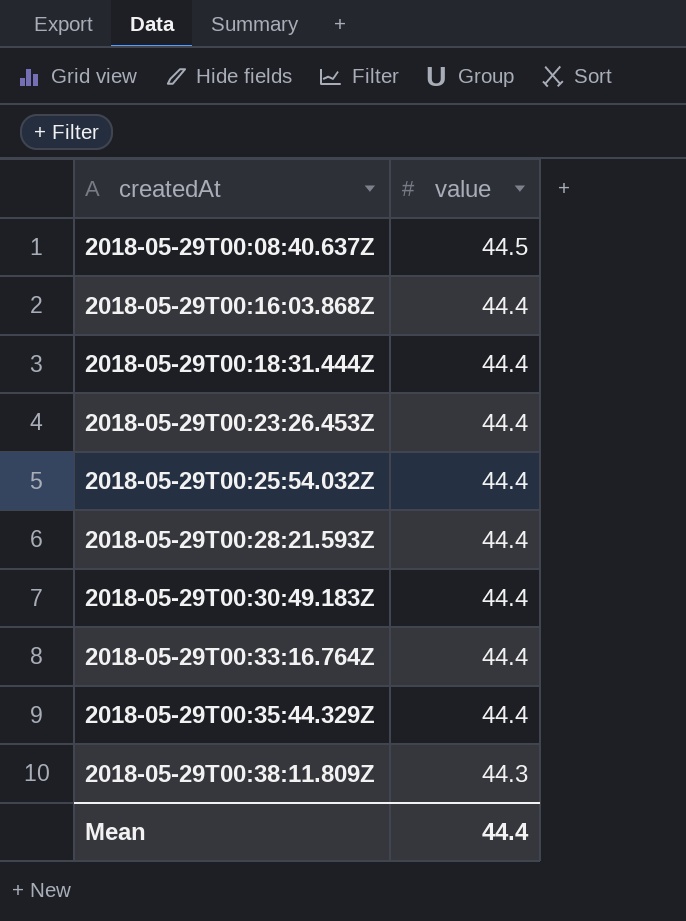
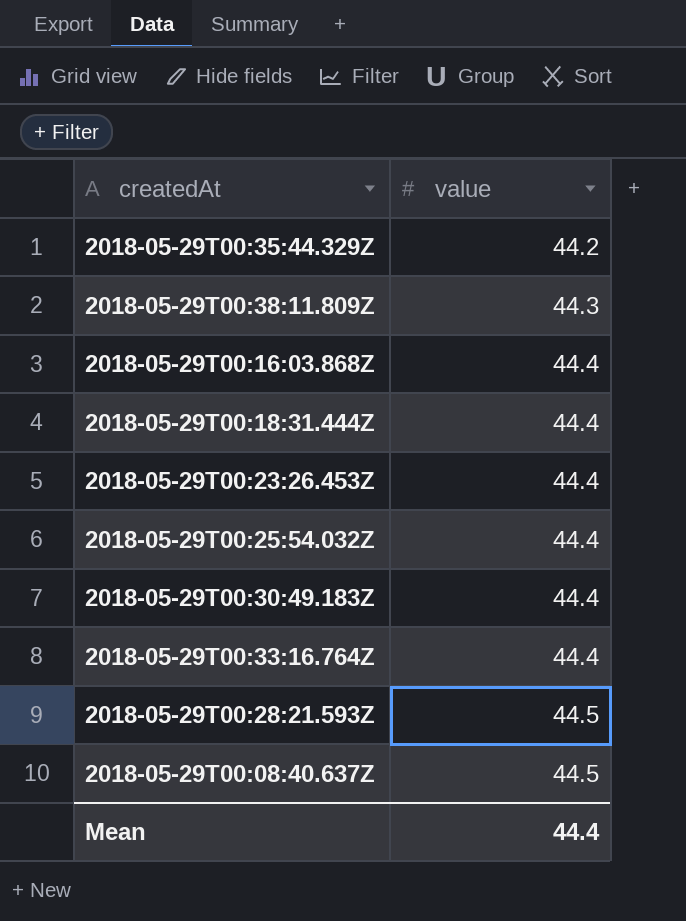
row order: createdAt ascending -> value ascending
2018-05-29T00:35:44.329Z | value: 44.4 -> 44.2
2018-05-29T00:28:21.593Z | value: 44.4 -> 44.5

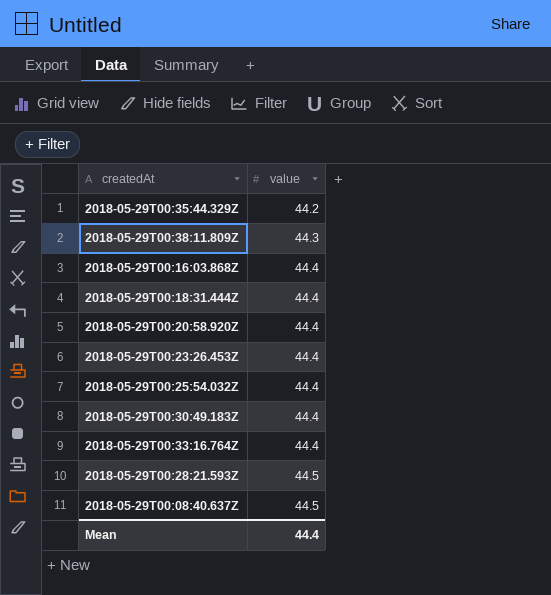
row 2018-05-29T00:20:58.920Z: none -> 44.4

